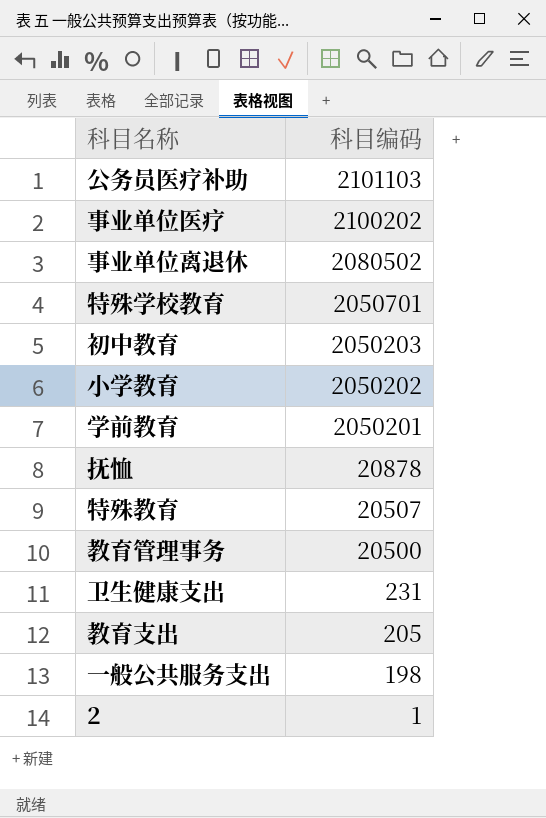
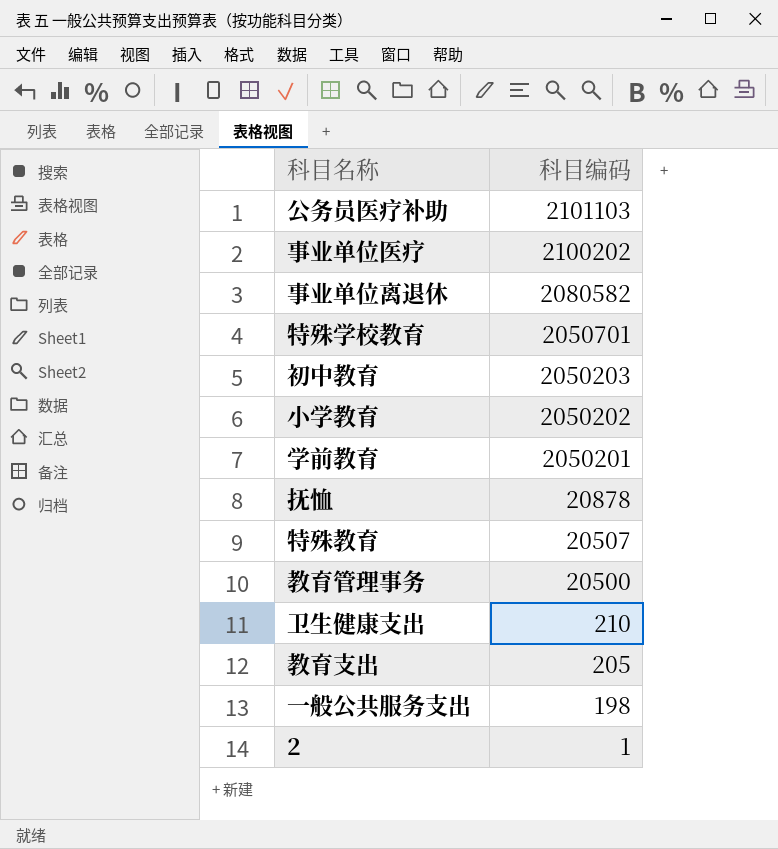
事业单位离退休 | 科目编码: 2080502 -> 2080582
卫生健康支出 | 科目编码: 231 -> 210

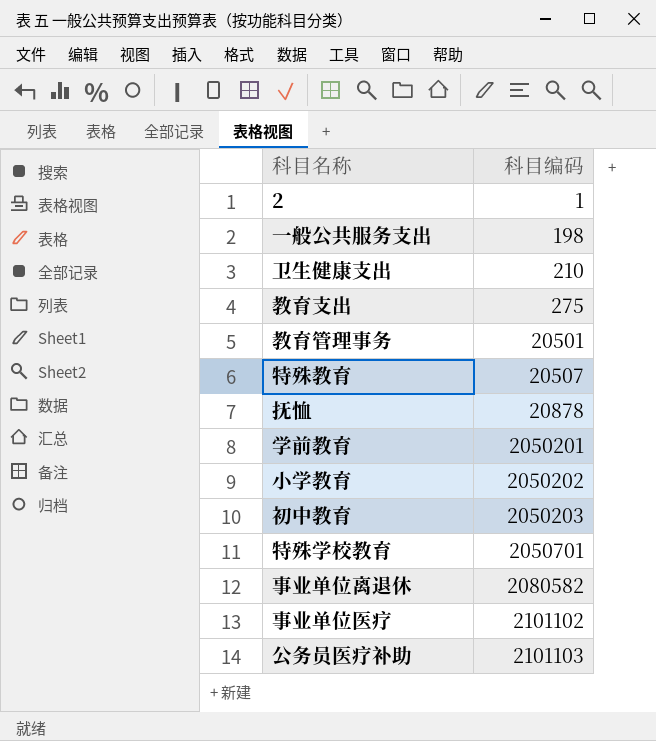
row order: 科目编码 descending -> 科目编码 ascending
教育支出 | 科目编码: 205 -> 275
教育管理事务 | 科目编码: 20500 -> 20501
事业单位医疗 | 科目编码: 2100202 -> 2101102

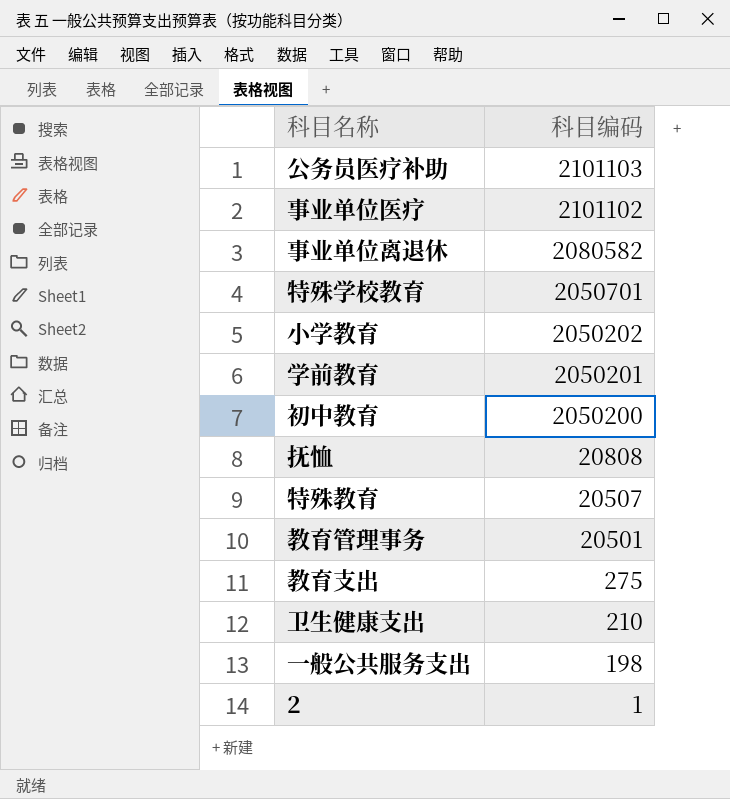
row order: 科目编码 ascending -> 科目编码 descending
初中教育 | 科目编码: 2050203 -> 2050200
抚恤 | 科目编码: 20878 -> 20808

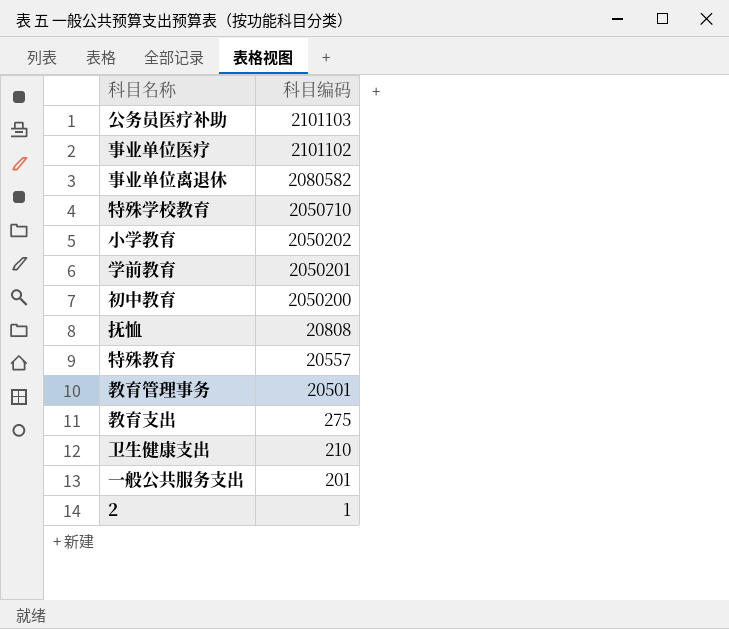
特殊学校教育 | 科目编码: 2050701 -> 2050710
特殊教育 | 科目编码: 20507 -> 20557
一般公共服务支出 | 科目编码: 198 -> 201

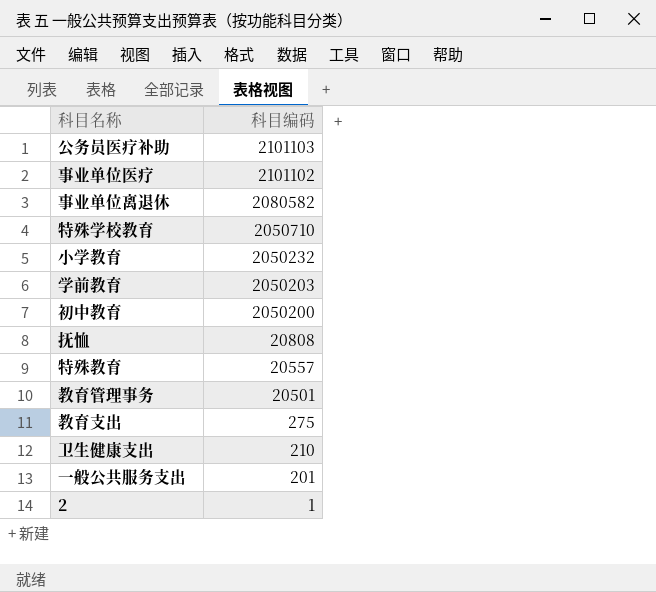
小学教育 | 科目编码: 2050202 -> 2050232
学前教育 | 科目编码: 2050201 -> 2050203

